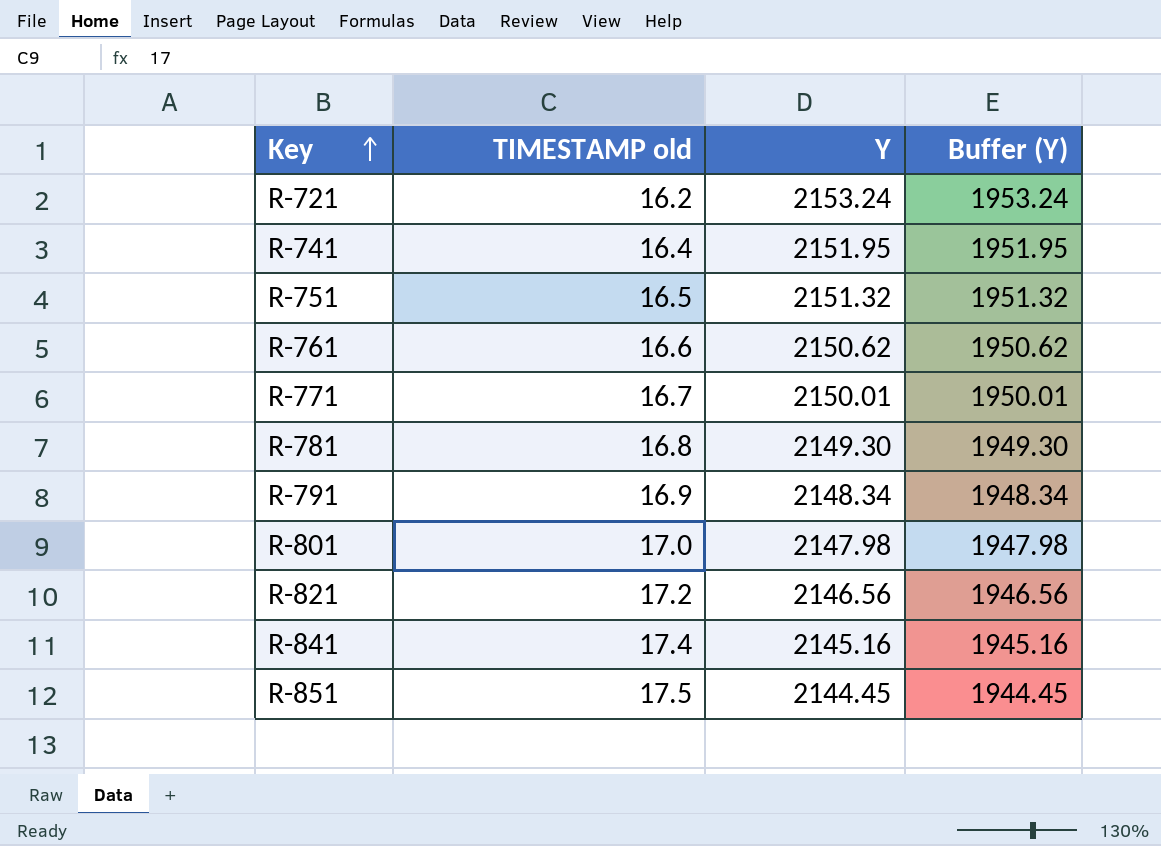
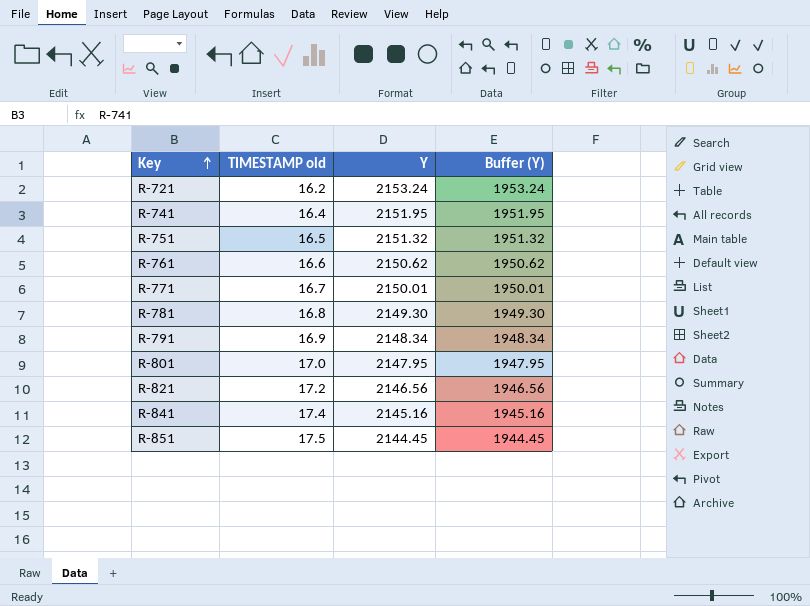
R-801 | Y: 2147.98 -> 2147.95
R-801 | Buffer (Y): 1947.98 -> 1947.95

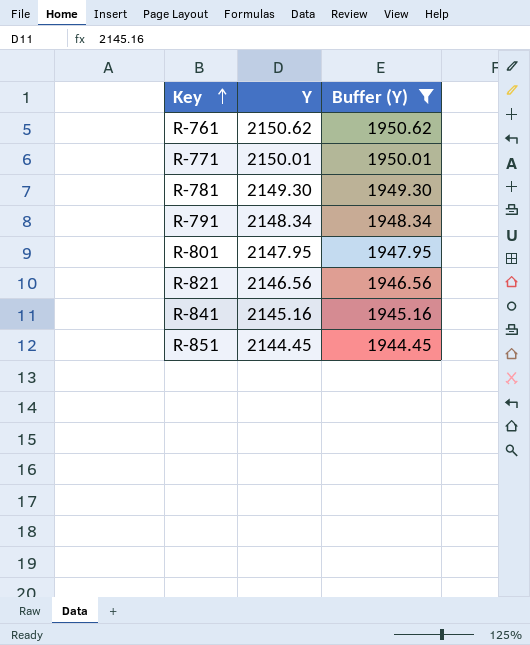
filter: none -> Buffer (Y) <= 1950.62
column TIMESTAMP old | position: 2 -> none

